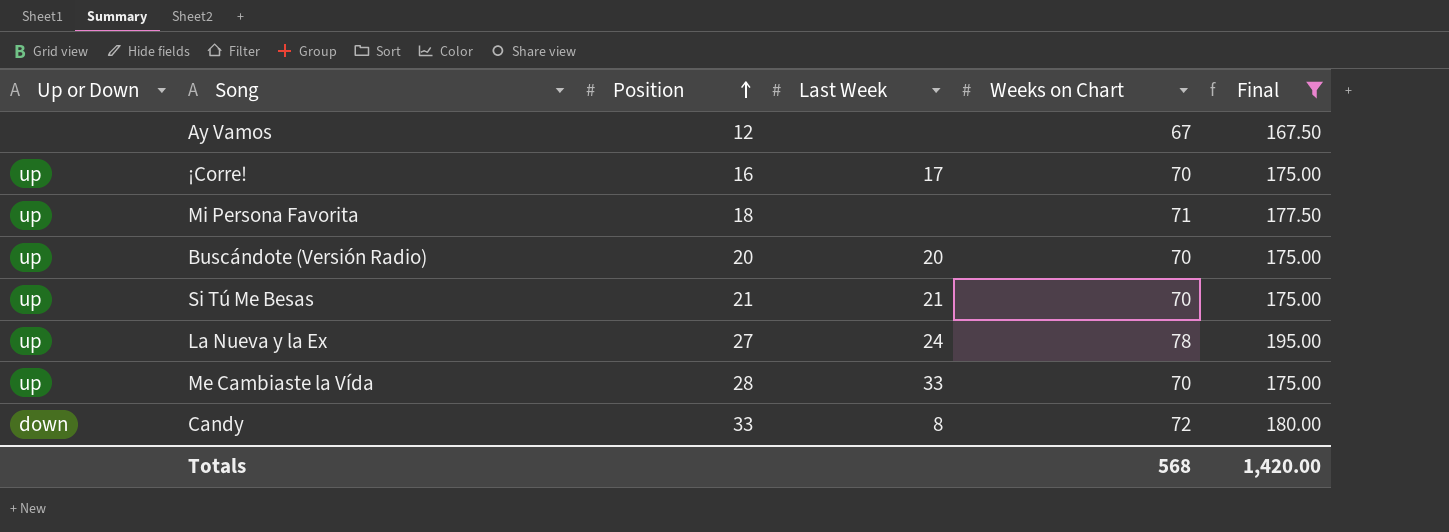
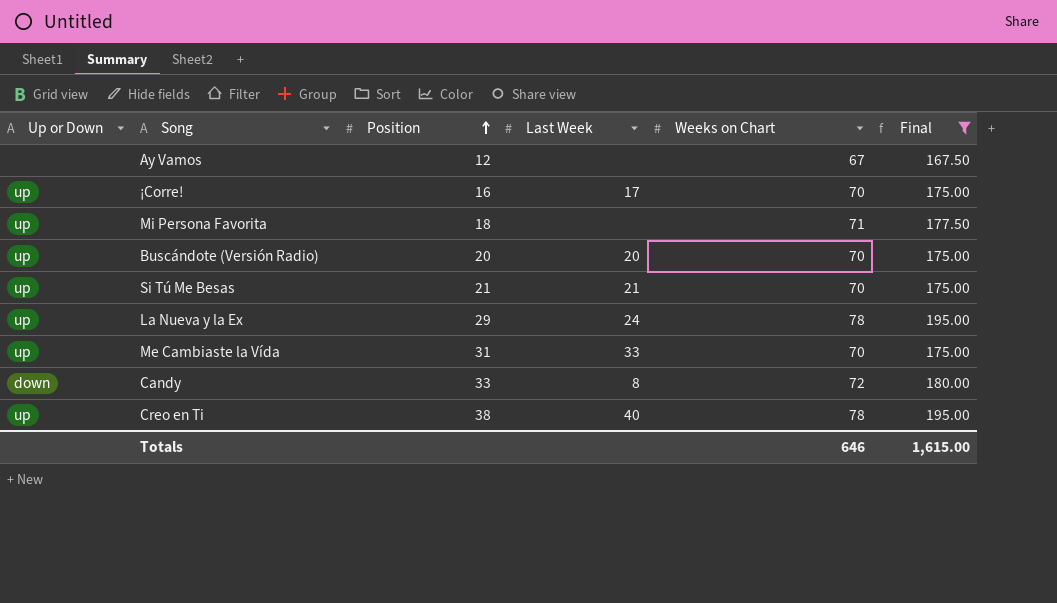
La Nueva y la Ex | Position: 27 -> 29
Me Cambiaste la Vída | Position: 28 -> 31
row Creo en Ti: none -> up | 38 | 40 | 78 | 195.00
Totals | Weeks on Chart: 568 -> 646
Totals | Final: 1,420.00 -> 1,615.00

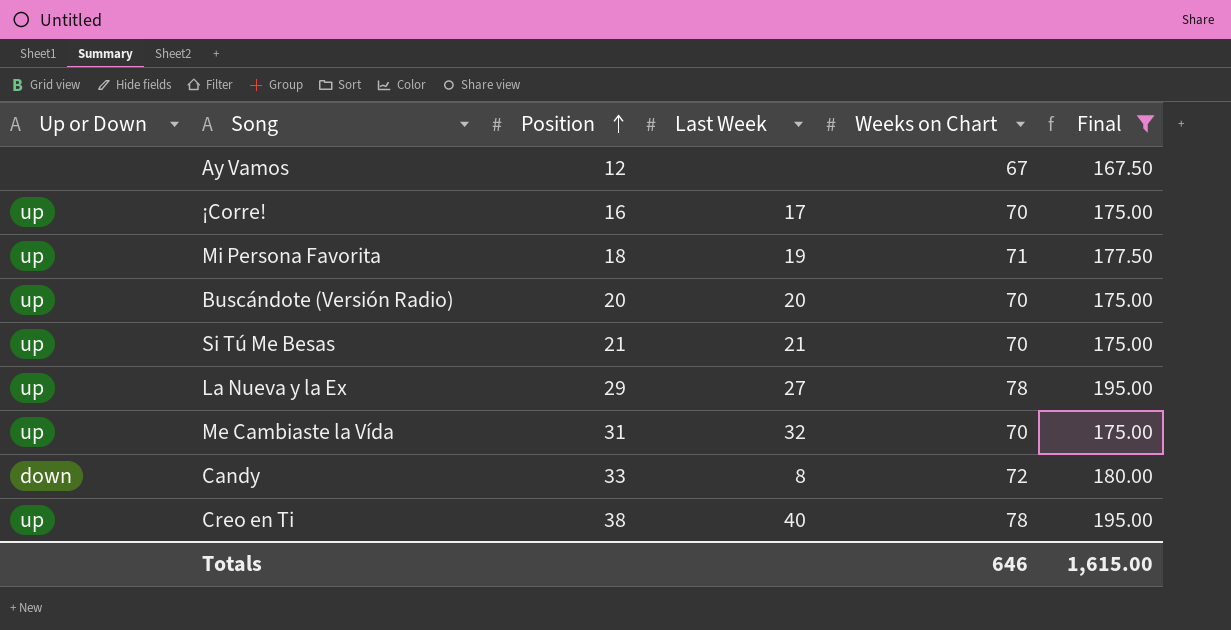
Mi Persona Favorita | Last Week: none -> 19
La Nueva y la Ex | Last Week: 24 -> 27
Me Cambiaste la Vída | Last Week: 33 -> 32

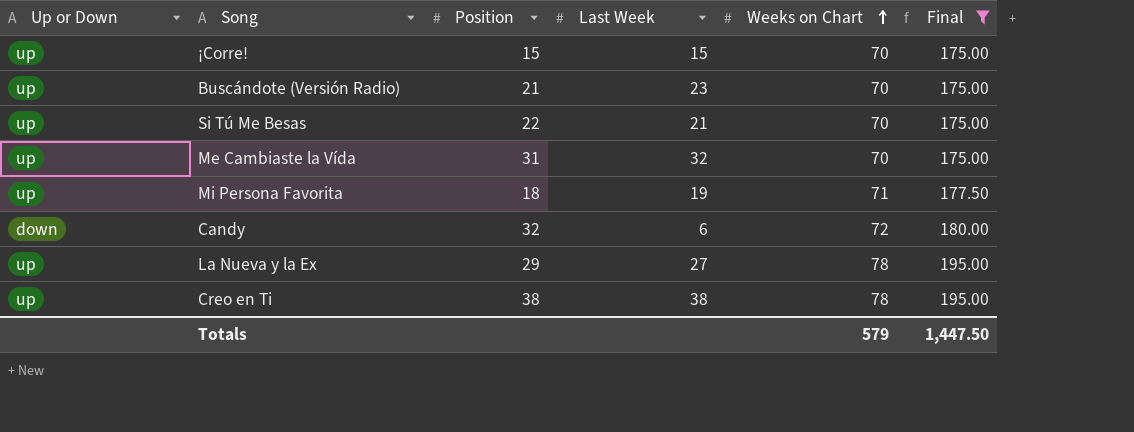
row order: Position ascending -> Weeks on Chart ascending
row Ay Vamos: none | 12 | none | 67 | 167.50 -> none
¡Corre! | Position: 16 -> 15
¡Corre! | Last Week: 17 -> 15
Buscándote (Versión Radio) | Position: 20 -> 21
Buscándote (Versión Radio) | Last Week: 20 -> 23
Si Tú Me Besas | Position: 21 -> 22
Candy | Position: 33 -> 32
Candy | Last Week: 8 -> 6
Creo en Ti | Last Week: 40 -> 38
Totals | Weeks on Chart: 646 -> 579
Totals | Final: 1,615.00 -> 1,447.50

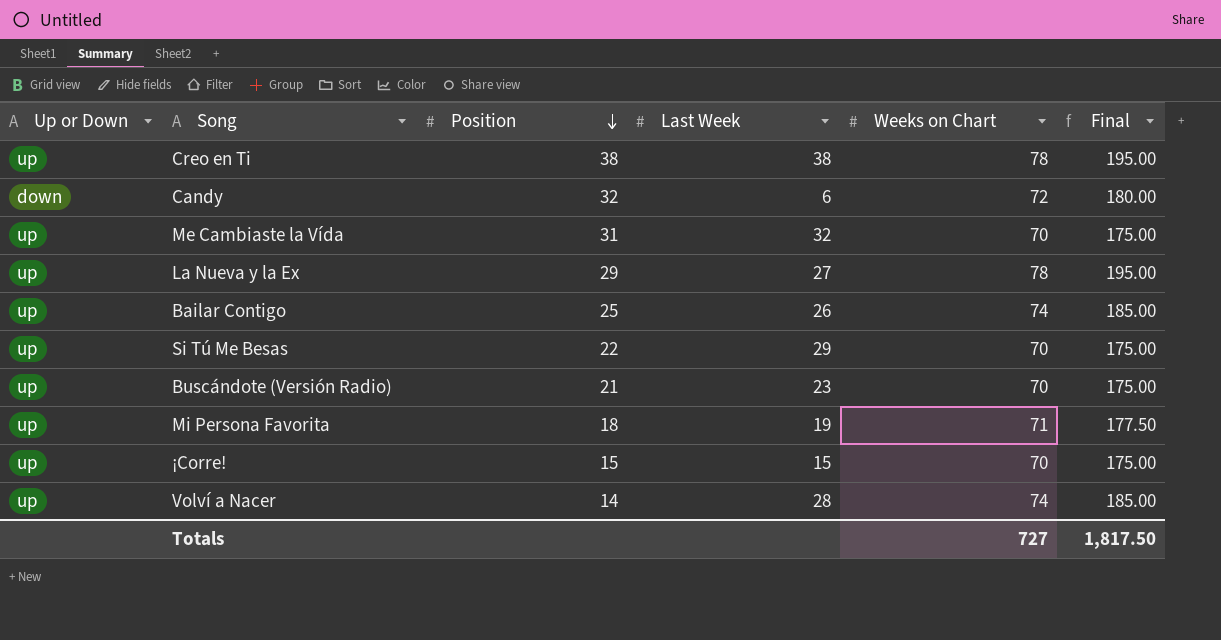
filter: Final != 185.00 -> none
row order: Weeks on Chart ascending -> Position descending
Si Tú Me Besas | Last Week: 21 -> 29
Totals | Weeks on Chart: 579 -> 727
Totals | Final: 1,447.50 -> 1,817.50

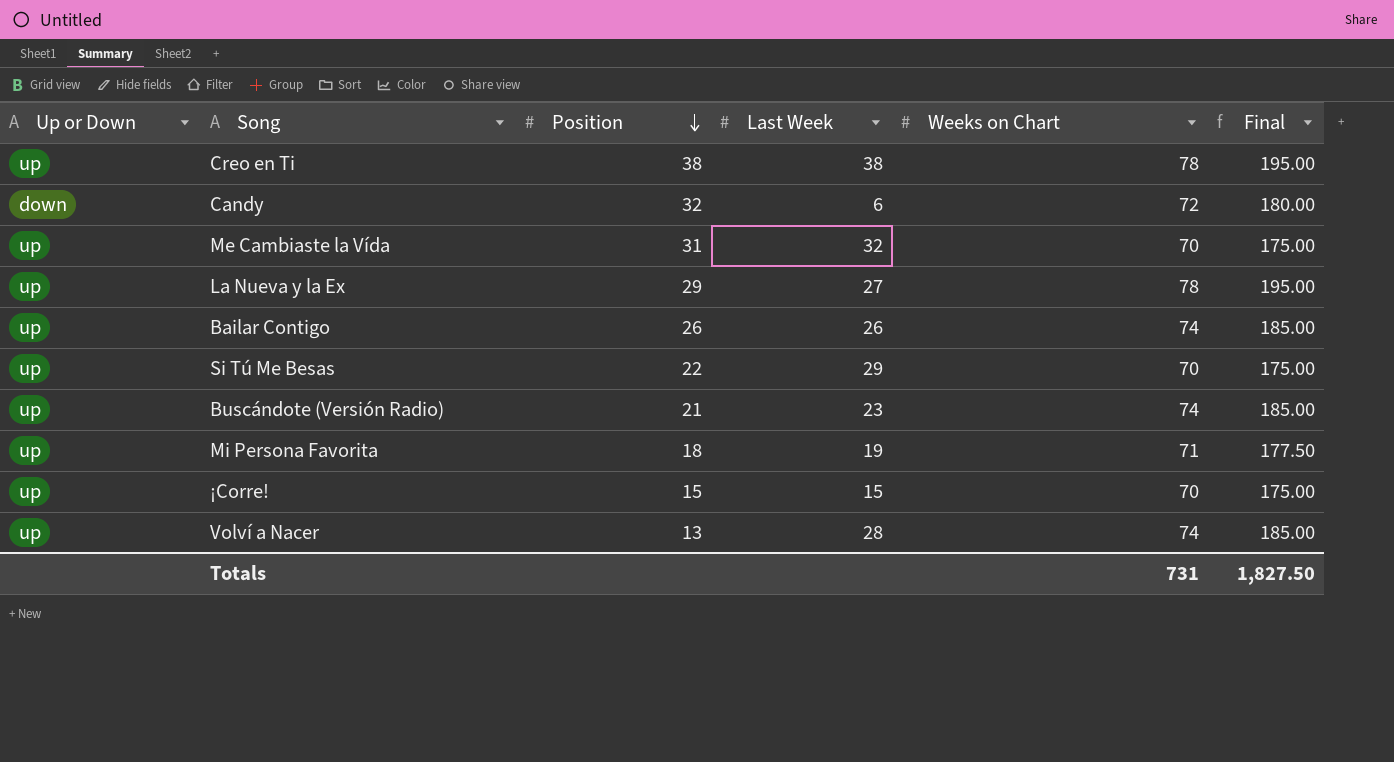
Bailar Contigo | Position: 25 -> 26
Buscándote (Versión Radio) | Weeks on Chart: 70 -> 74
Buscándote (Versión Radio) | Final: 175.00 -> 185.00
Volví a Nacer | Position: 14 -> 13
Totals | Weeks on Chart: 727 -> 731
Totals | Final: 1,817.50 -> 1,827.50

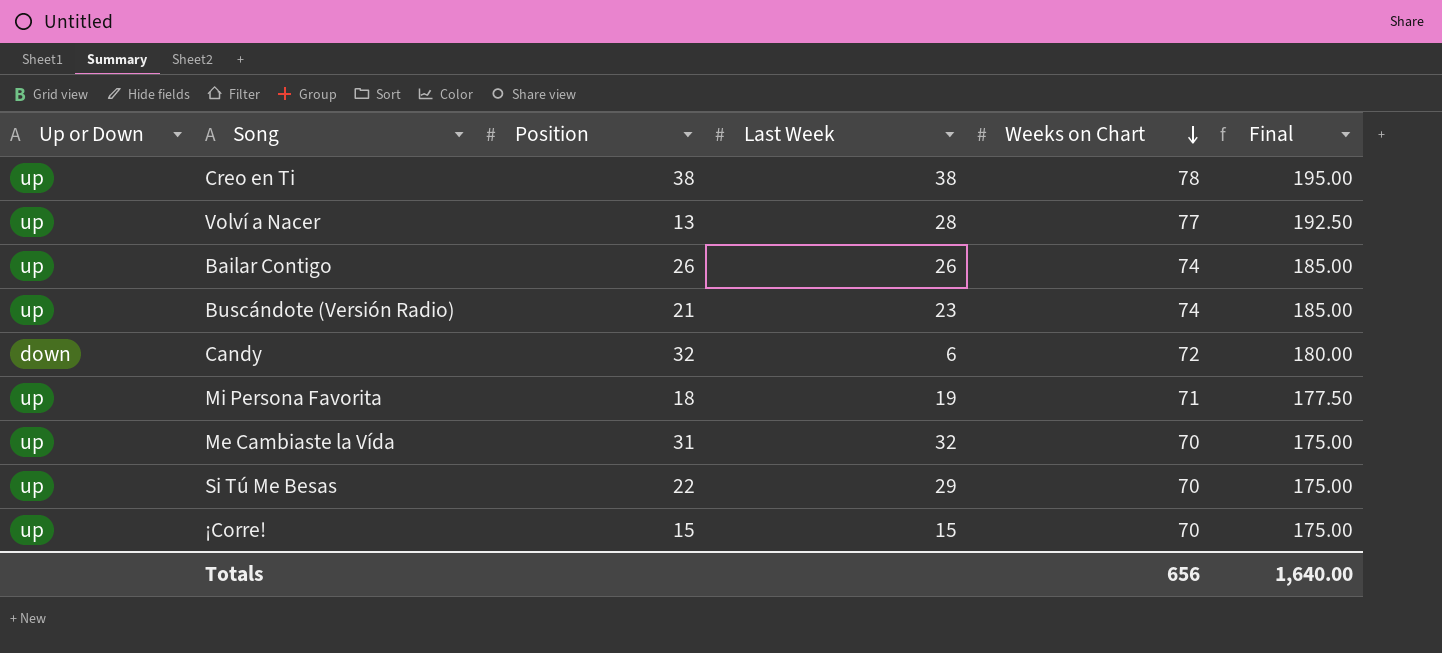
row order: Position descending -> Weeks on Chart descending
row La Nueva y la Ex: up | 29 | 27 | 78 | 195.00 -> none
Volví a Nacer | Weeks on Chart: 74 -> 77
Volví a Nacer | Final: 185.00 -> 192.50
Totals | Weeks on Chart: 731 -> 656
Totals | Final: 1,827.50 -> 1,640.00

